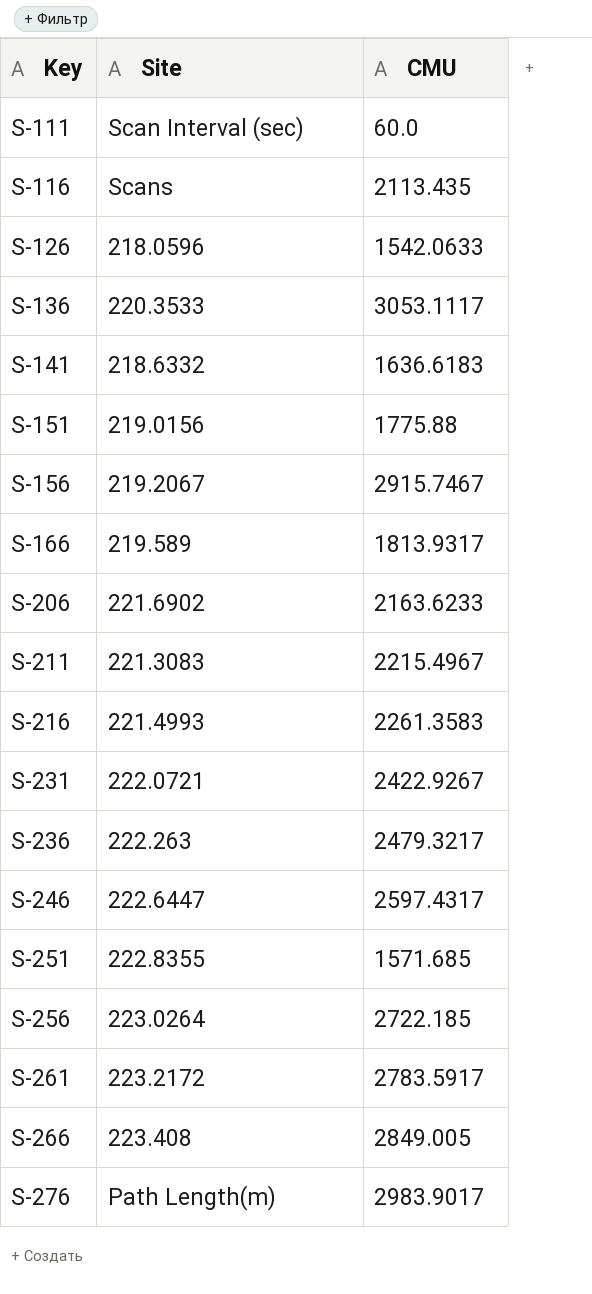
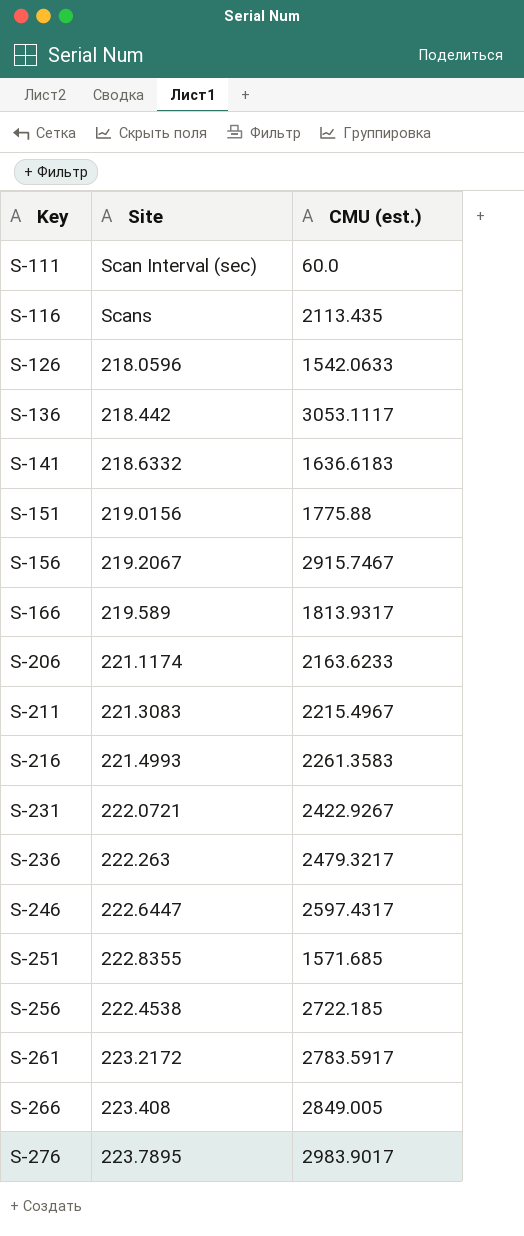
column name: CMU -> CMU (est.)
S-136 | Site: 220.3533 -> 218.442
S-206 | Site: 221.6902 -> 221.1174
S-256 | Site: 223.0264 -> 222.4538
S-276 | Site: Path Length(m) -> 223.7895

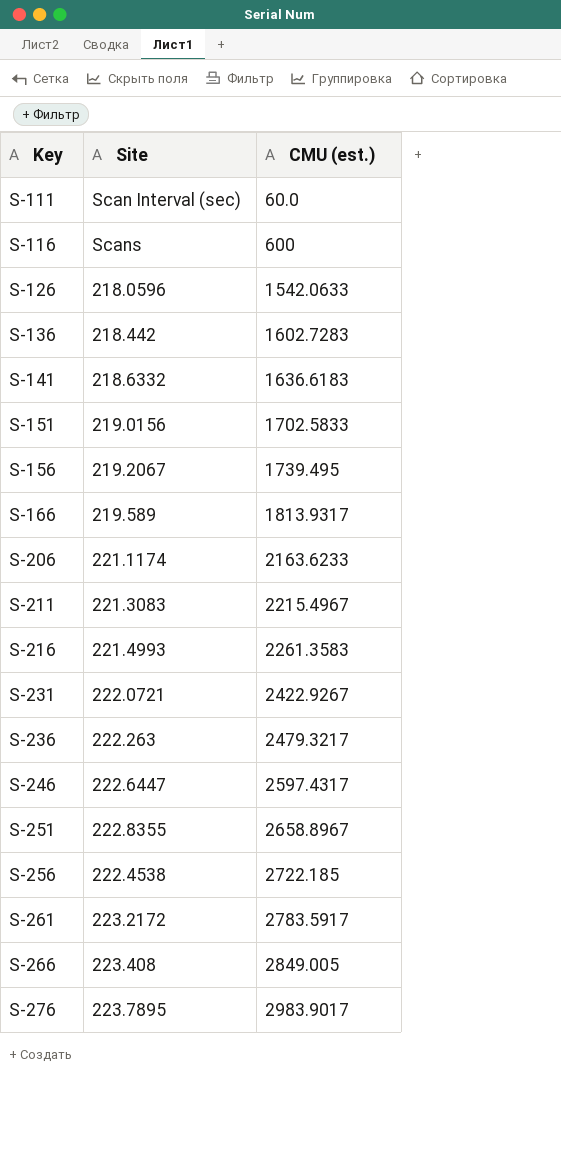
S-116 | CMU (est.): 2113.435 -> 600
S-136 | CMU (est.): 3053.1117 -> 1602.7283
S-151 | CMU (est.): 1775.88 -> 1702.5833
S-156 | CMU (est.): 2915.7467 -> 1739.495
S-251 | CMU (est.): 1571.685 -> 2658.8967

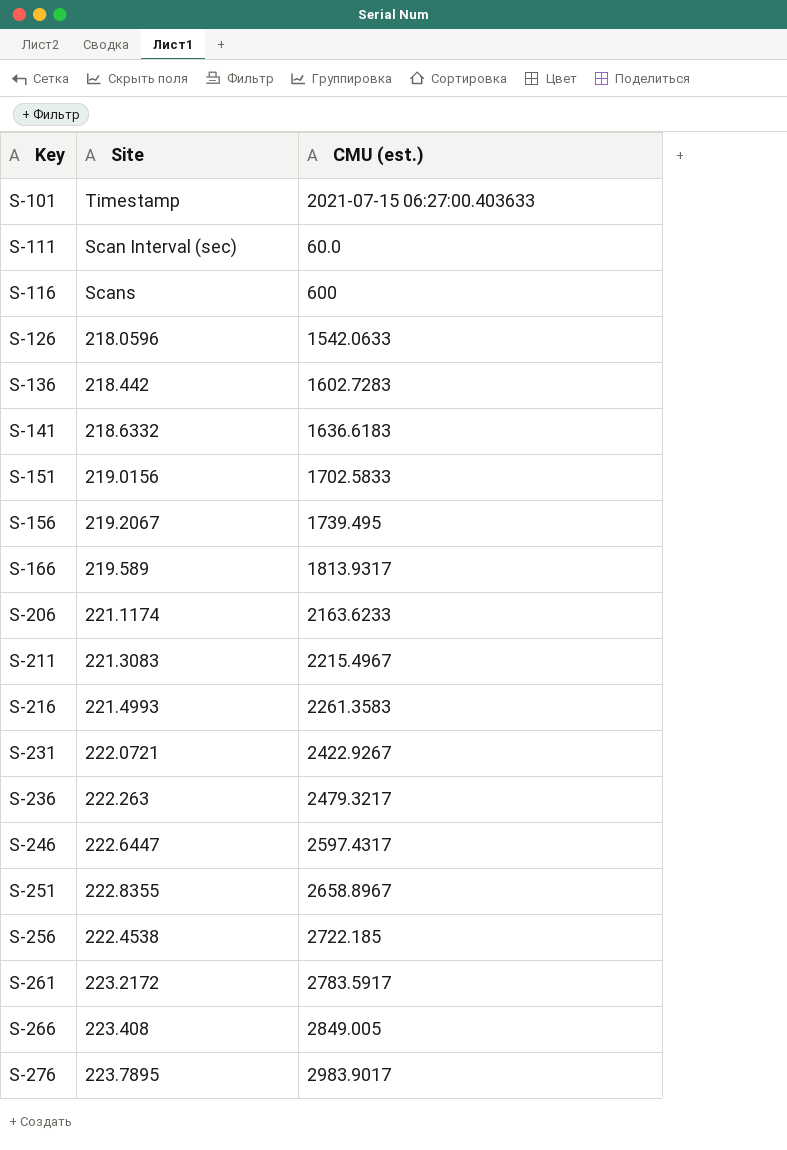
row S-101: none -> Timestamp | 2021-07-15 06:27:00.403633

